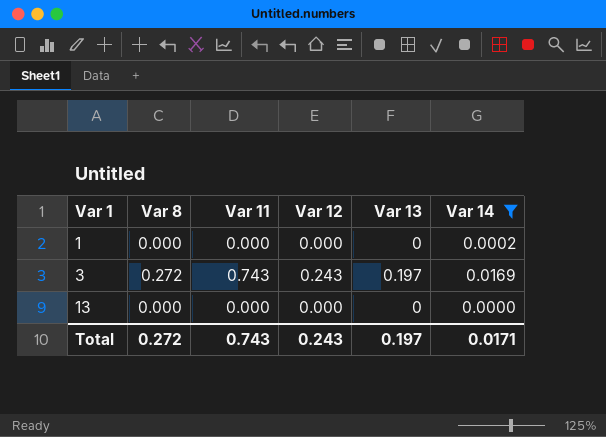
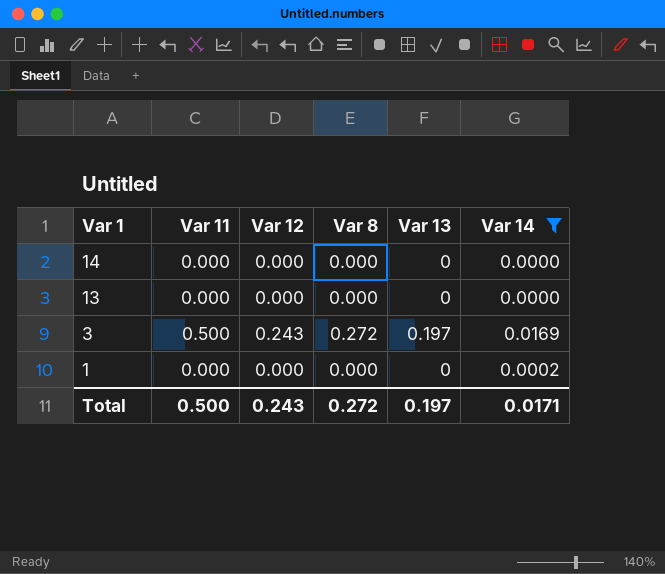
row order: Var 1 ascending -> Var 1 descending
column Var 8 | position: 2 -> 4
row 14: none -> 0.000 | 0.000 | 0.000 | 0 | 0.0000
3 | Var 11: 0.743 -> 0.500
Total | Var 11: 0.743 -> 0.500

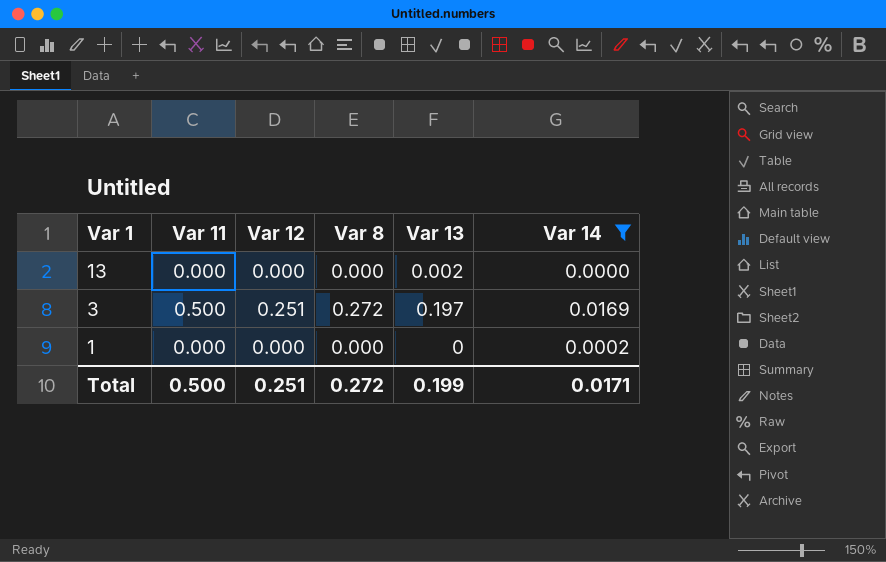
row 14: 0.000 | 0.000 | 0.000 | 0 | 0.0000 -> none
13 | Var 13: 0 -> 0.002
3 | Var 12: 0.243 -> 0.251
Total | Var 12: 0.243 -> 0.251
Total | Var 13: 0.197 -> 0.199

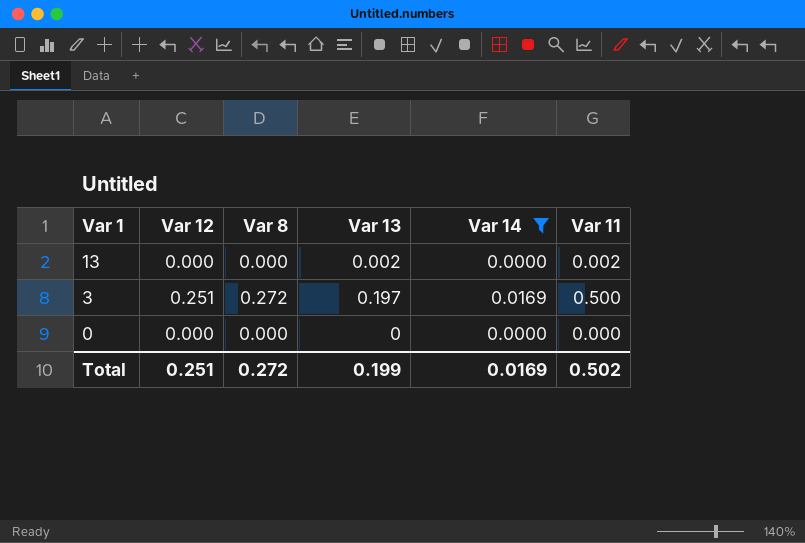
column Var 11 | position: 2 -> 6
row 1: 0.000 | 0.000 | 0.000 | 0 | 0.0002 -> none
13 | Var 11: 0.000 -> 0.002
row 0: none -> 0.000 | 0.000 | 0 | 0.0000 | 0.000
Total | Var 14: 0.0171 -> 0.0169
Total | Var 11: 0.500 -> 0.502

